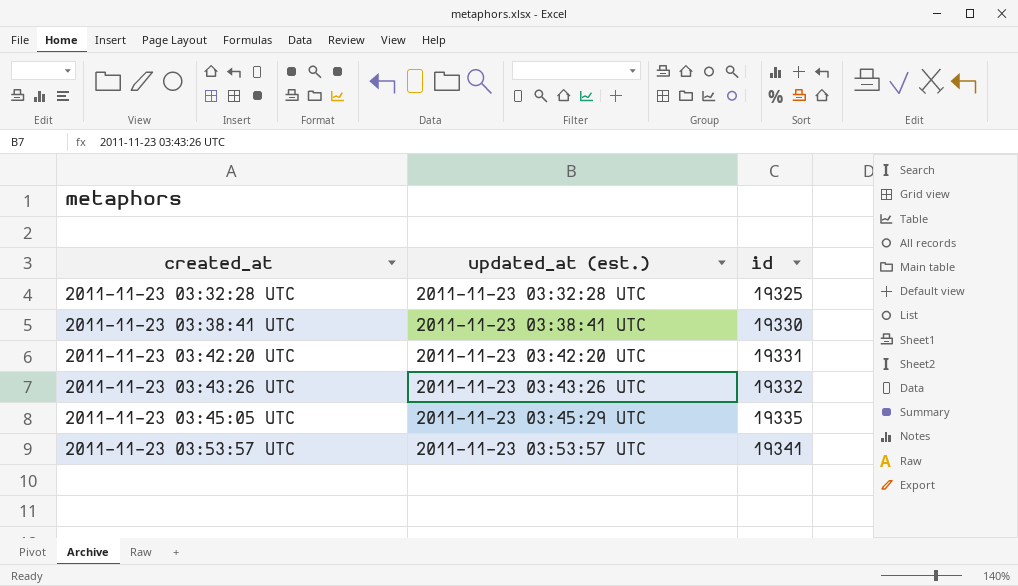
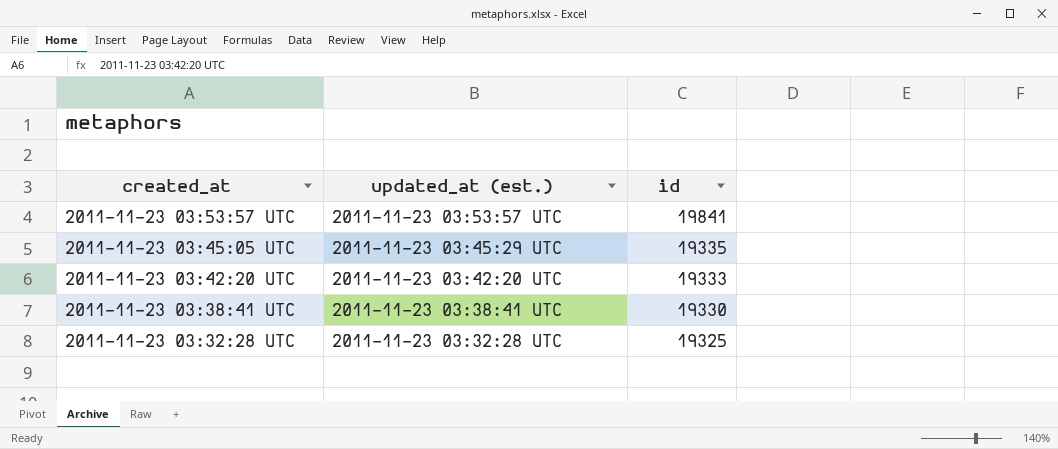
row order: created_at ascending -> created_at descending
row 2011-11-23 03:43:26 UTC: 2011-11-23 03:43:26 UTC | 19332 -> none
2011-11-23 03:53:57 UTC | id: 19341 -> 19841
2011-11-23 03:42:20 UTC | id: 19331 -> 19333

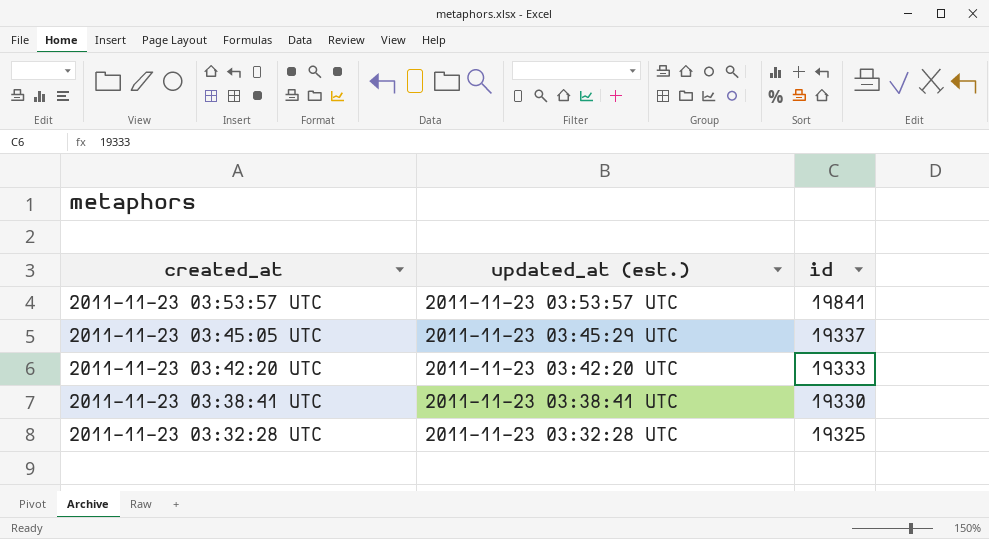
2011-11-23 03:45:05 UTC | id: 19335 -> 19337

